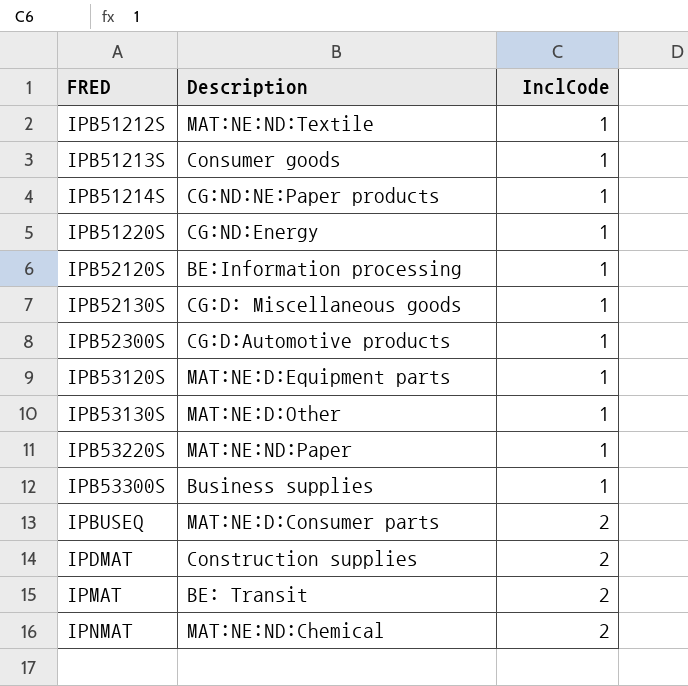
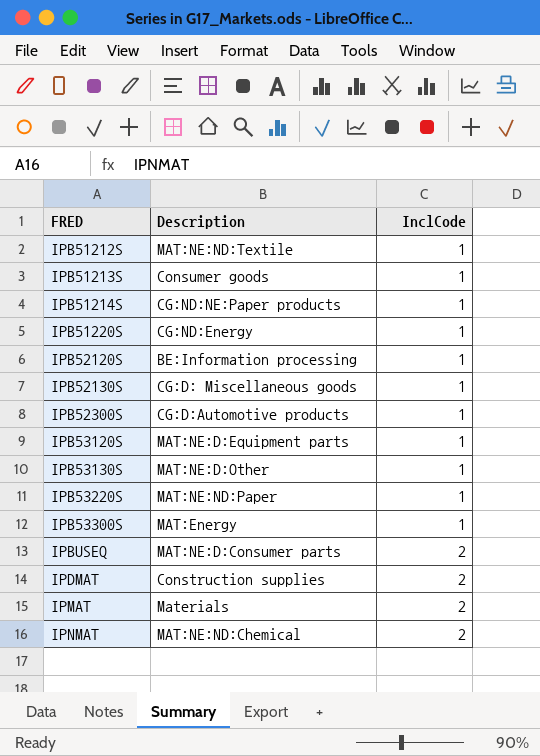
IPB53300S | Description: Business supplies -> MAT:Energy
IPMAT | Description: BE: Transit -> Materials

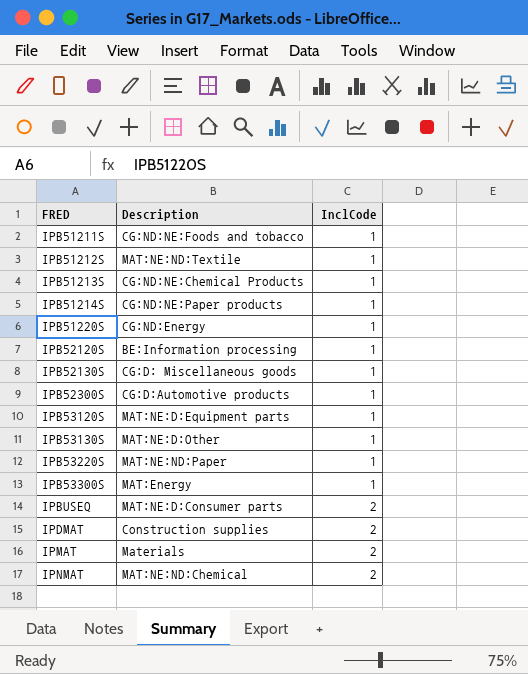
row IPB51211S: none -> CG:ND:NE:Foods and tobacco | 1
IPB51213S | Description: Consumer goods -> CG:ND:NE:Chemical Products

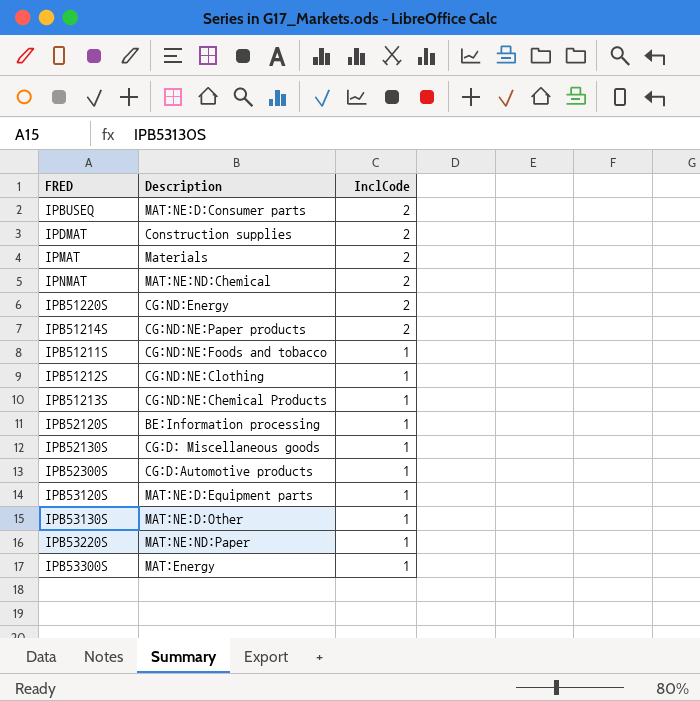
row order: FRED ascending -> InclCode descending
IPB51220S | InclCode: 1 -> 2
IPB51214S | InclCode: 1 -> 2
IPB51212S | Description: MAT:NE:ND:Textile -> CG:ND:NE:Clothing

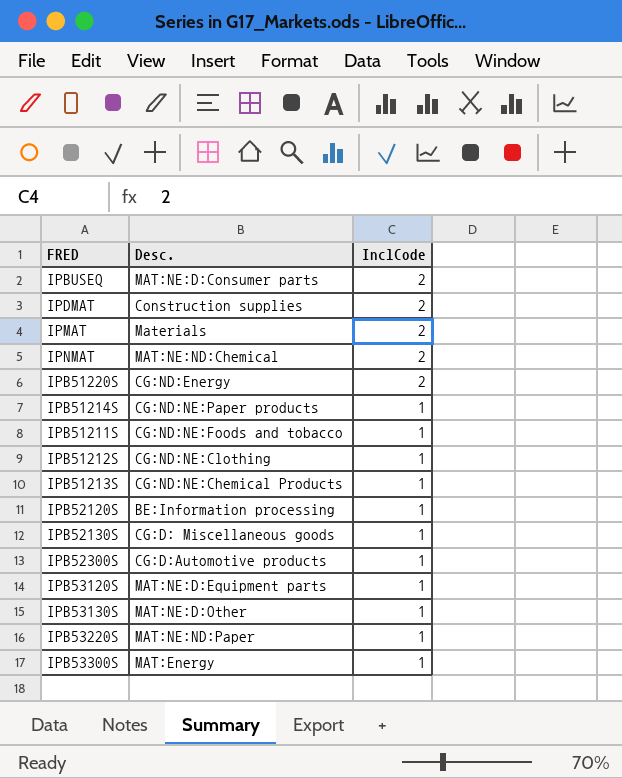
column name: Description -> Desc.
IPB51214S | InclCode: 2 -> 1

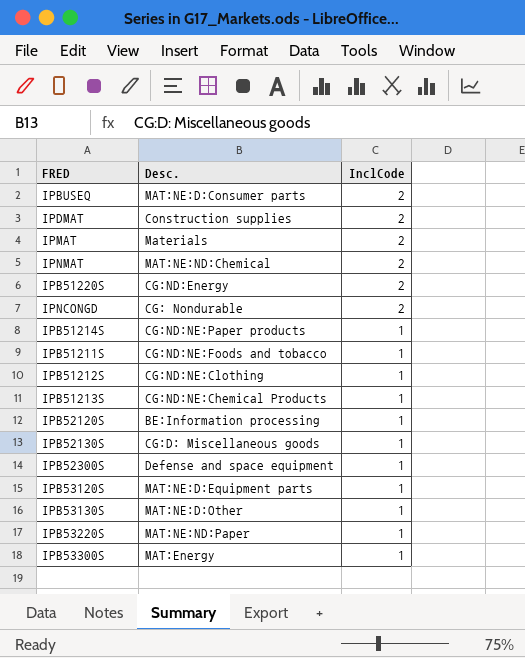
row IPNCONGD: none -> CG: Nondurable | 2
IPB52300S | Desc.: CG:D:Automotive products -> Defense and space equipment

